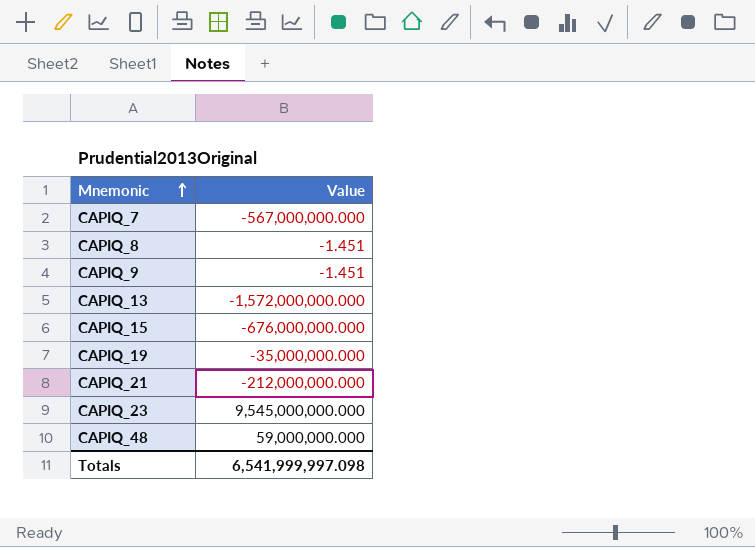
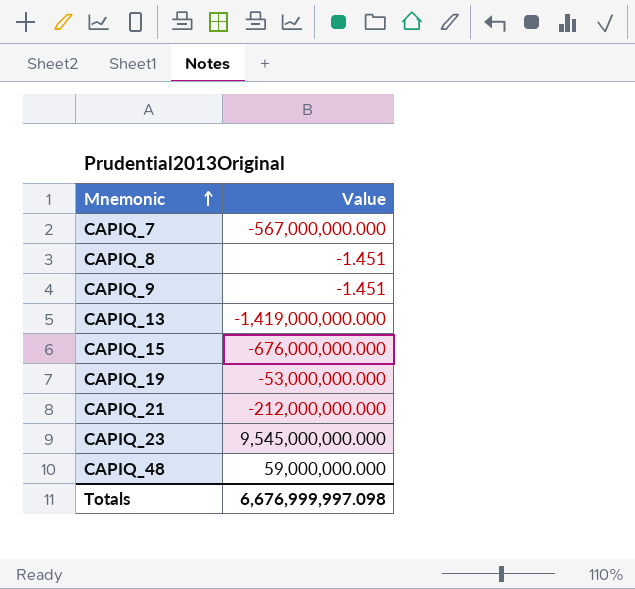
CAPIQ_13 | Value: -1,572,000,000.000 -> -1,419,000,000.000
CAPIQ_19 | Value: -35,000,000.000 -> -53,000,000.000
Totals | Value: 6,541,999,997.098 -> 6,676,999,997.098

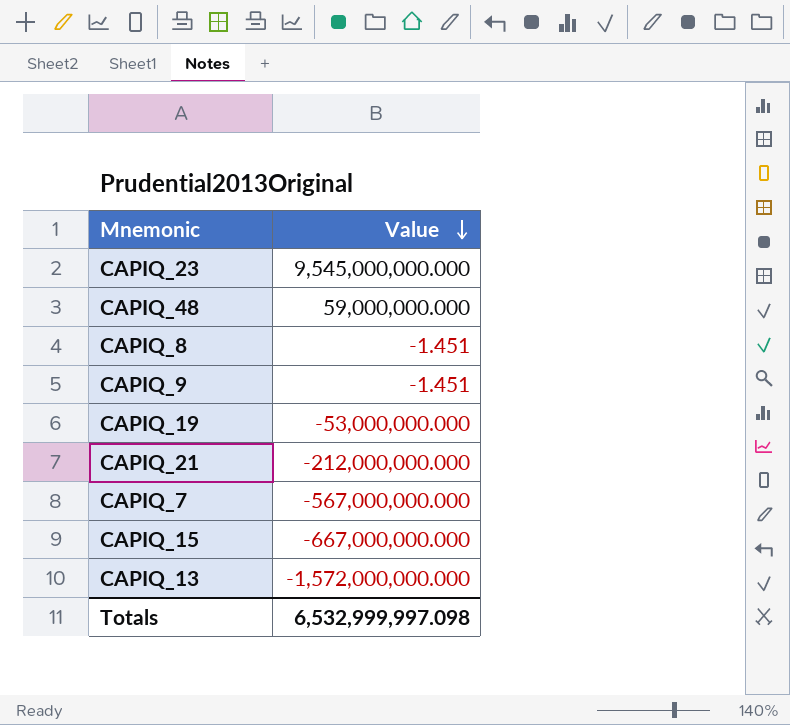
row order: Mnemonic ascending -> Value descending
CAPIQ_15 | Value: -676,000,000.000 -> -667,000,000.000
CAPIQ_13 | Value: -1,419,000,000.000 -> -1,572,000,000.000
Totals | Value: 6,676,999,997.098 -> 6,532,999,997.098

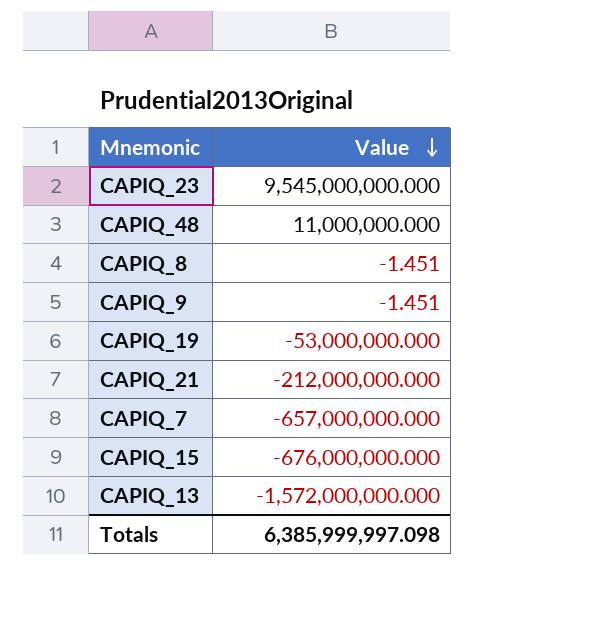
CAPIQ_48 | Value: 59,000,000.000 -> 11,000,000.000
CAPIQ_7 | Value: -567,000,000.000 -> -657,000,000.000
CAPIQ_15 | Value: -667,000,000.000 -> -676,000,000.000
Totals | Value: 6,532,999,997.098 -> 6,385,999,997.098

